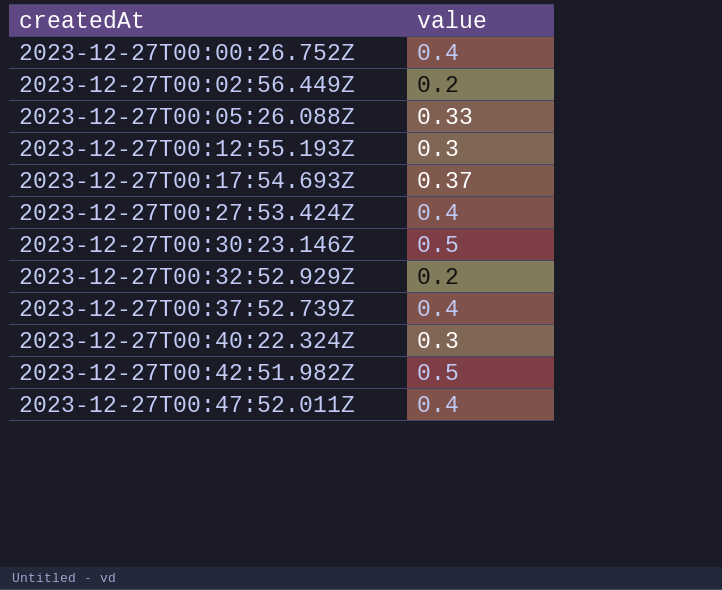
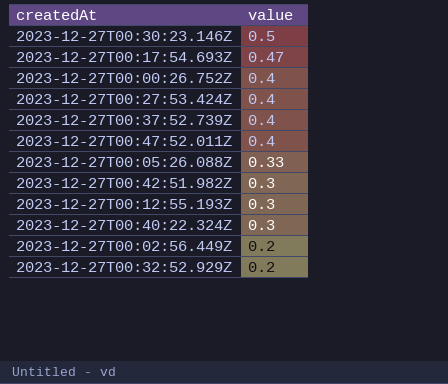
row order: createdAt ascending -> value descending
2023-12-27T00:17:54.693Z | value: 0.37 -> 0.47
2023-12-27T00:42:51.982Z | value: 0.5 -> 0.3

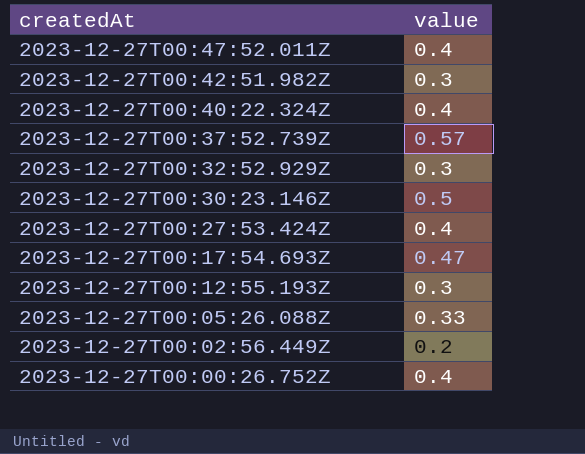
row order: value descending -> createdAt descending
2023-12-27T00:40:22.324Z | value: 0.3 -> 0.4
2023-12-27T00:37:52.739Z | value: 0.4 -> 0.57
2023-12-27T00:32:52.929Z | value: 0.2 -> 0.3

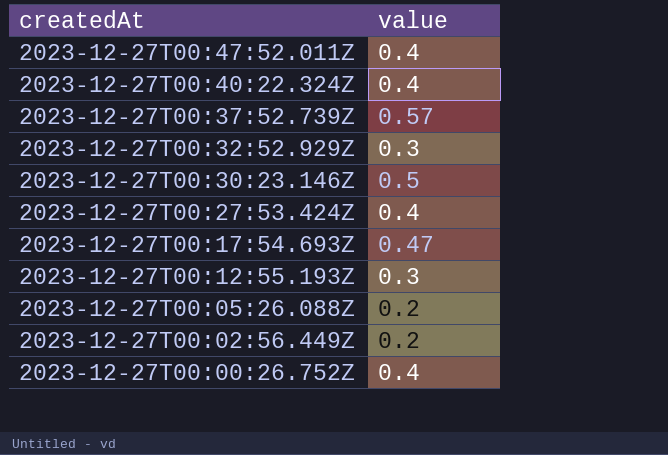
row 2023-12-27T00:42:51.982Z: 0.3 -> none
2023-12-27T00:05:26.088Z | value: 0.33 -> 0.2

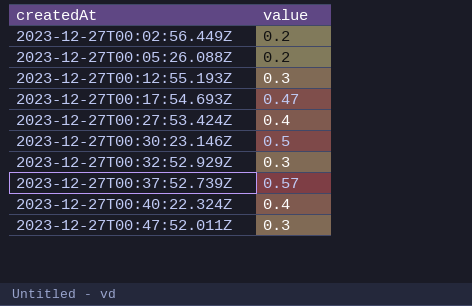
row order: createdAt descending -> createdAt ascending
row 2023-12-27T00:00:26.752Z: 0.4 -> none
2023-12-27T00:47:52.011Z | value: 0.4 -> 0.3

